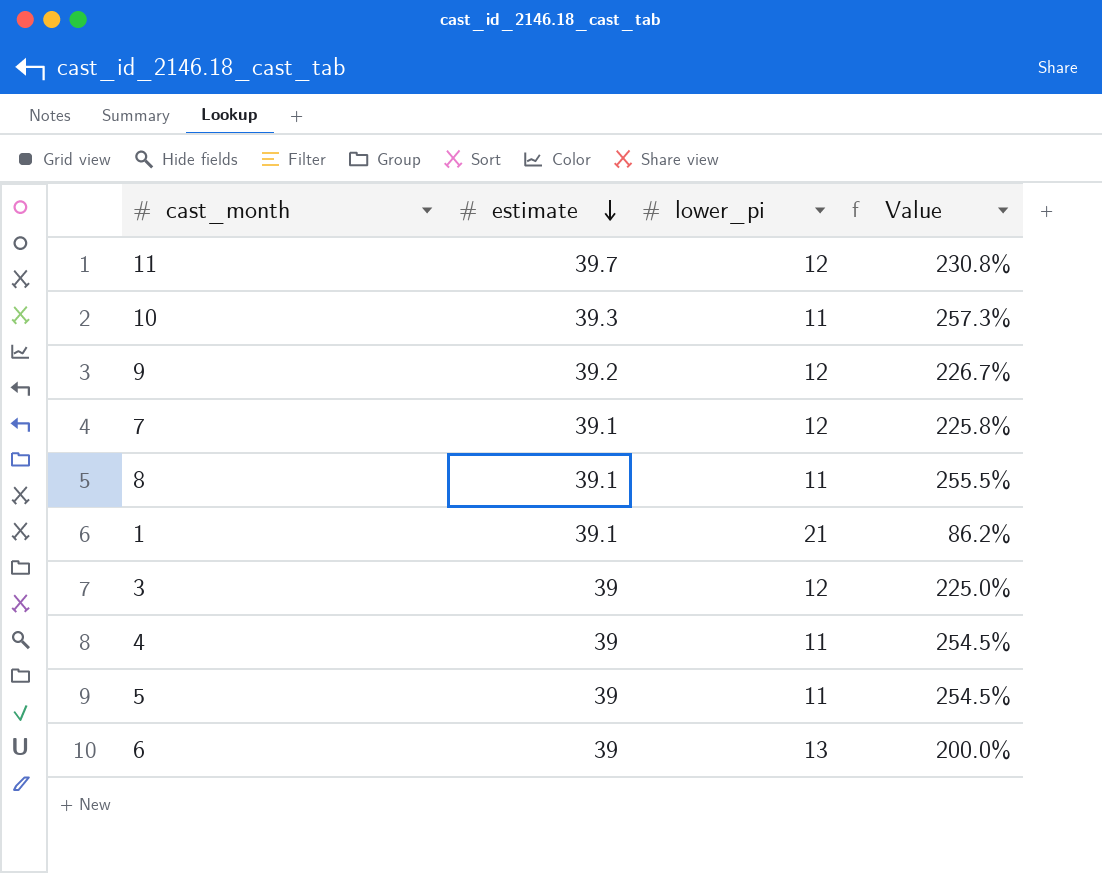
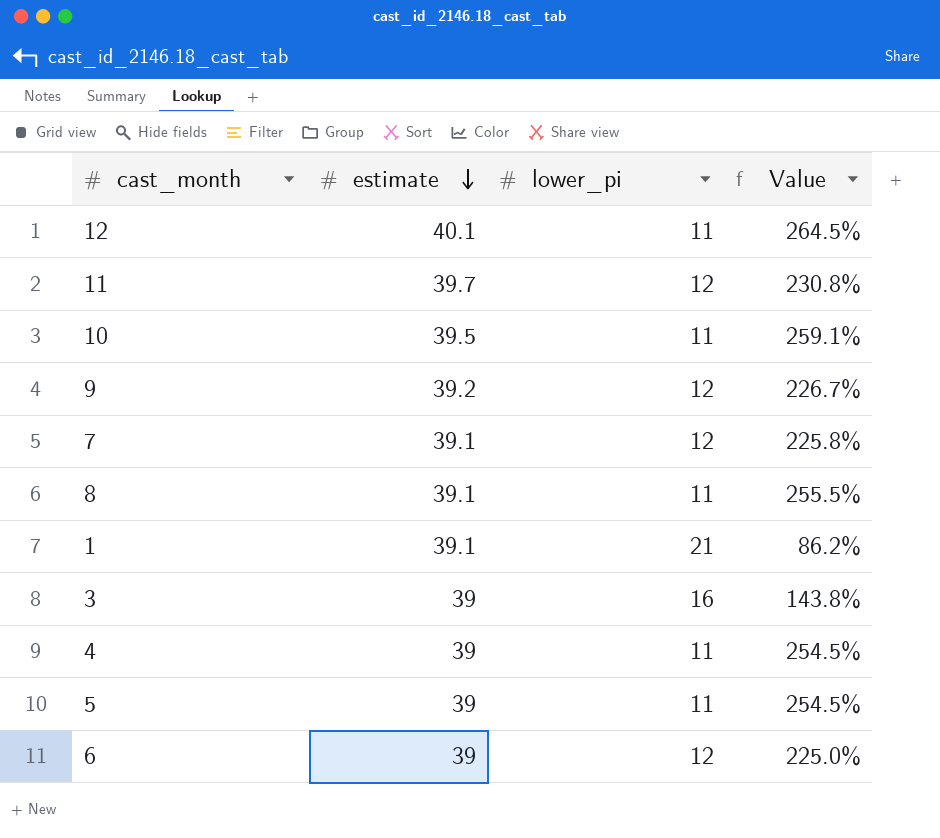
row 12: none -> 40.1 | 11 | 264.5%
10 | estimate: 39.3 -> 39.5
10 | Value: 257.3% -> 259.1%
3 | lower_pi: 12 -> 16
3 | Value: 225.0% -> 143.8%
6 | lower_pi: 13 -> 12
6 | Value: 200.0% -> 225.0%

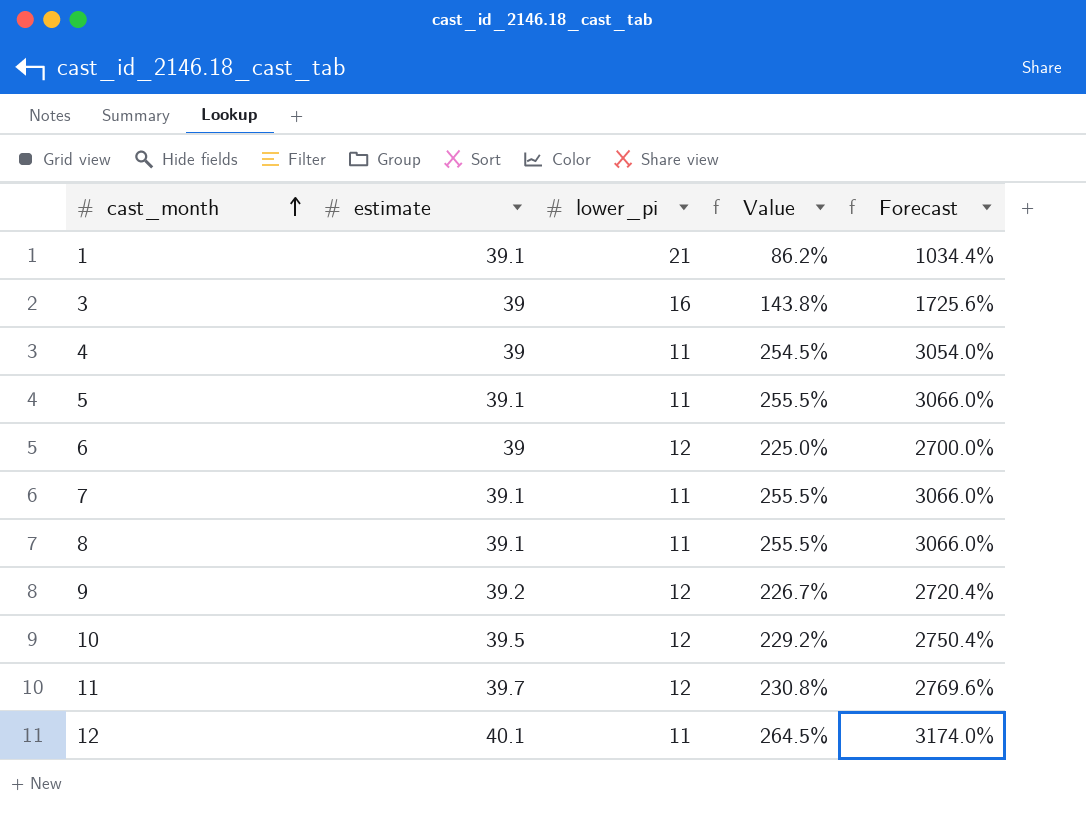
row order: estimate descending -> cast_month ascending
column Forecast | formula: none -> [Value] * 12
5 | estimate: 39 -> 39.1
5 | Value: 254.5% -> 255.5%
7 | lower_pi: 12 -> 11
7 | Value: 225.8% -> 255.5%
10 | lower_pi: 11 -> 12
10 | Value: 259.1% -> 229.2%

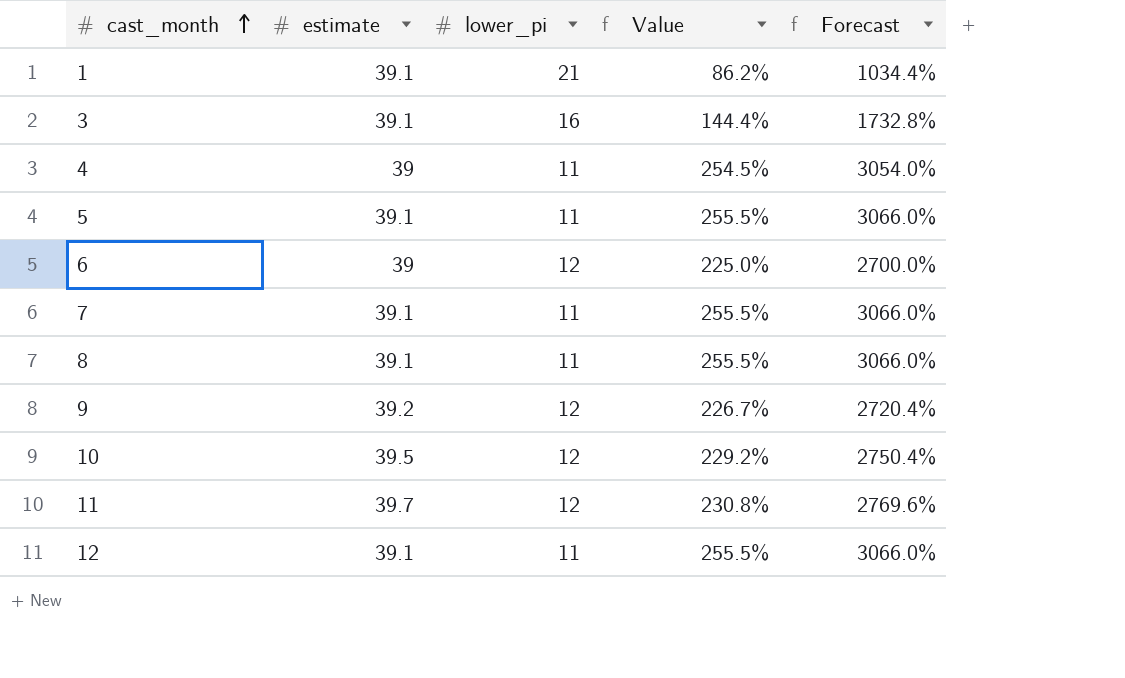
3 | estimate: 39 -> 39.1
3 | Value: 143.8% -> 144.4%
3 | Forecast: 1725.6% -> 1732.8%
12 | estimate: 40.1 -> 39.1
12 | Value: 264.5% -> 255.5%
12 | Forecast: 3174.0% -> 3066.0%

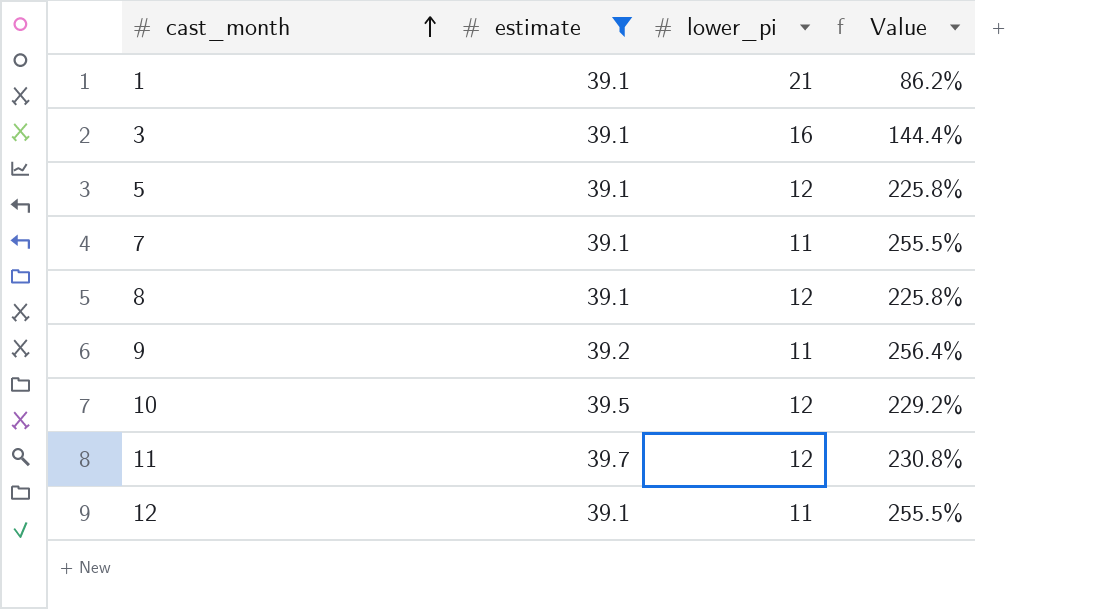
filter: none -> estimate != 39
column Forecast | formula: [Value] * 12 -> none
5 | lower_pi: 11 -> 12
5 | Value: 255.5% -> 225.8%
8 | lower_pi: 11 -> 12
8 | Value: 255.5% -> 225.8%
9 | lower_pi: 12 -> 11
9 | Value: 226.7% -> 256.4%

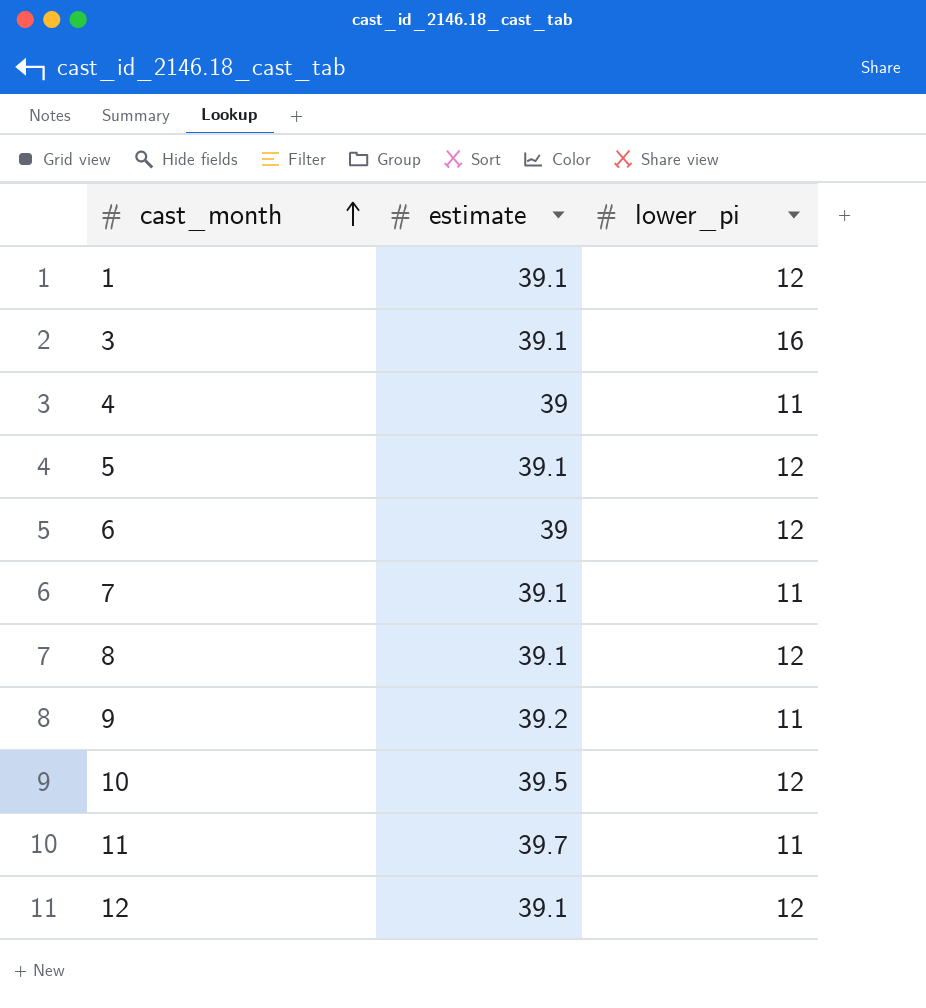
filter: estimate != 39 -> none
column Value | formula: ([estimate] - [lower_pi]) / [lower_pi] -> none
1 | lower_pi: 21 -> 12
11 | lower_pi: 12 -> 11
12 | lower_pi: 11 -> 12

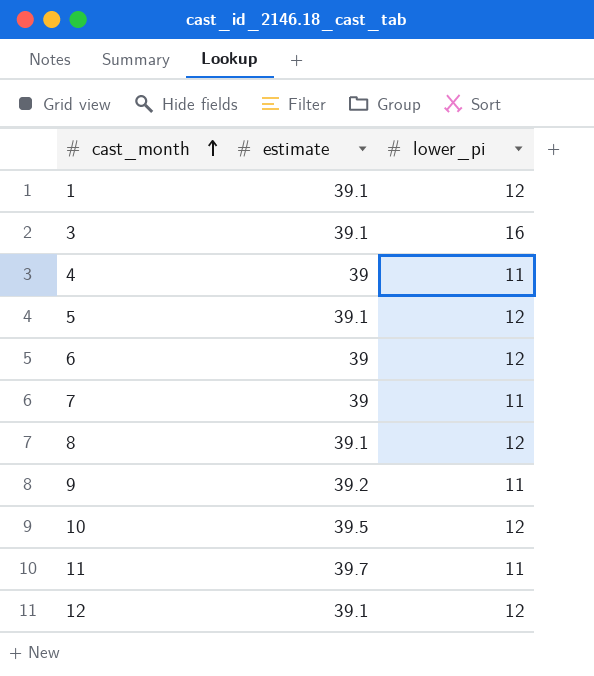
7 | estimate: 39.1 -> 39

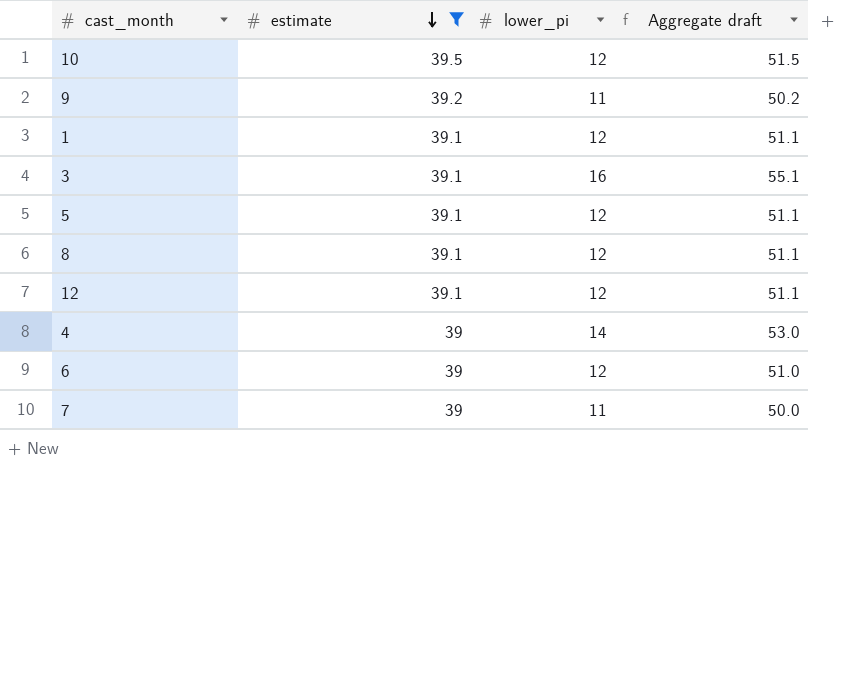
filter: none -> estimate != 39.7
row order: cast_month ascending -> estimate descending
column Aggregate draft | formula: none -> [estimate] + [lower_pi]
4 | lower_pi: 11 -> 14

